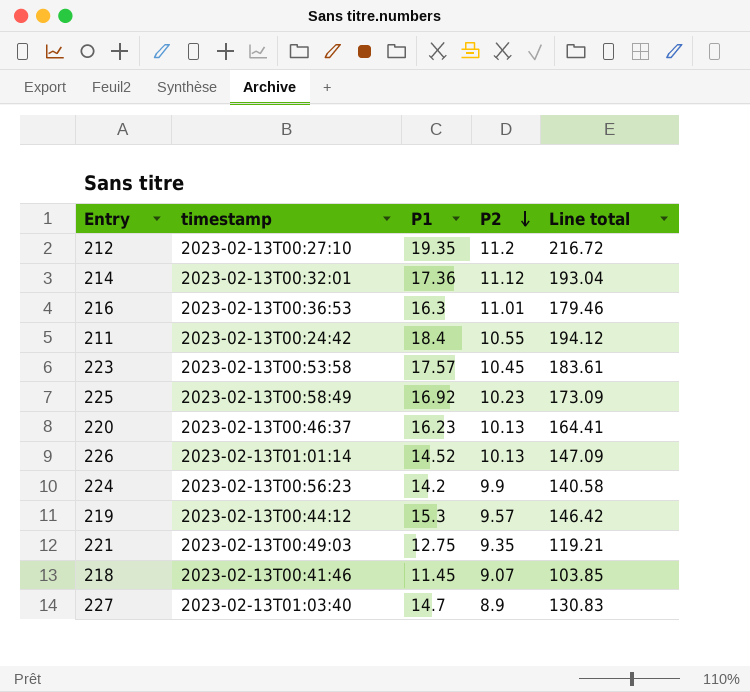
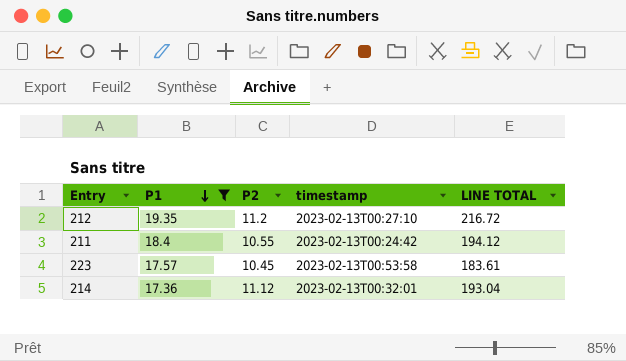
filter: none -> P1 >= 17.36
row order: P2 descending -> P1 descending
column timestamp | position: 2 -> 4
column name: Line total -> LINE TOTAL

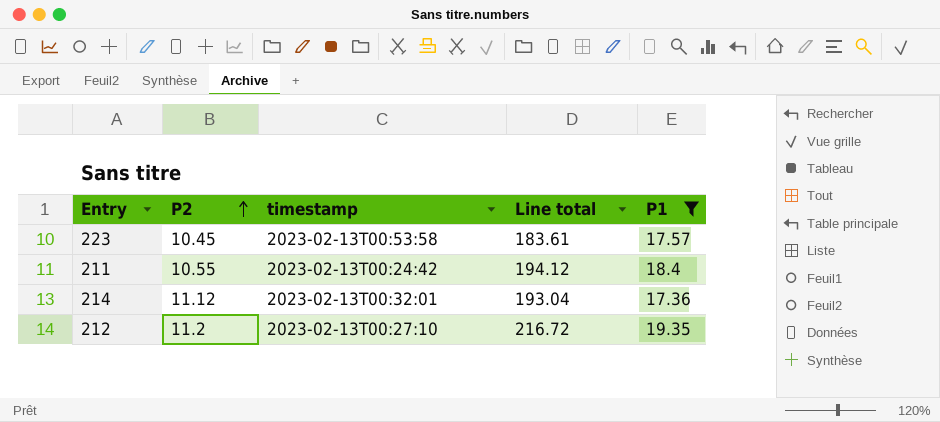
row order: P1 descending -> P2 ascending
column name: LINE TOTAL -> Line total
column P1 | position: 2 -> 5

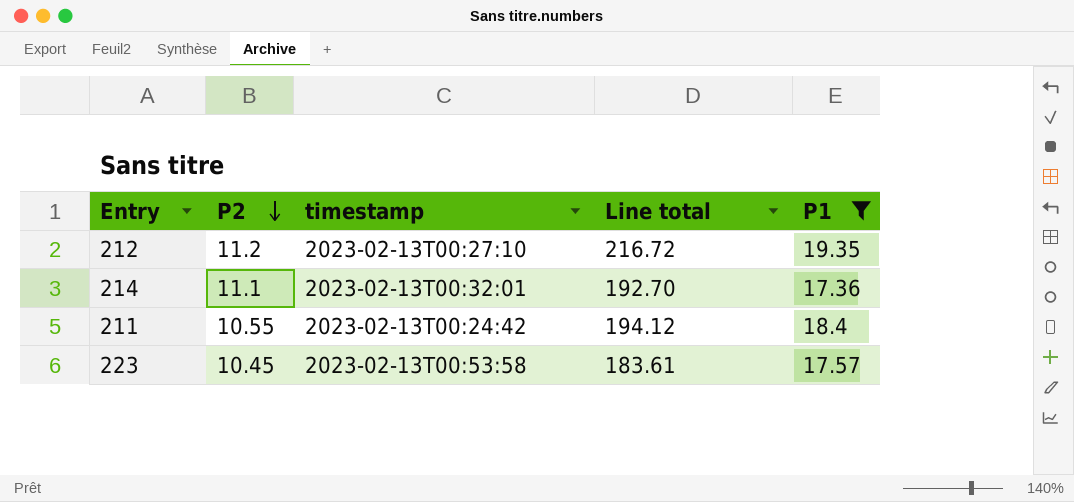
row order: P2 ascending -> P2 descending
214 | P2: 11.12 -> 11.1
214 | Line total: 193.04 -> 192.70

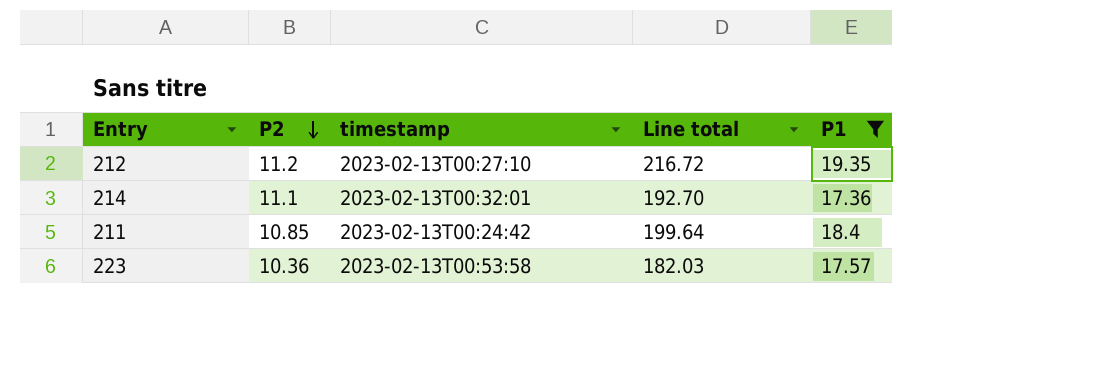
211 | P2: 10.55 -> 10.85
211 | Line total: 194.12 -> 199.64
223 | P2: 10.45 -> 10.36
223 | Line total: 183.61 -> 182.03

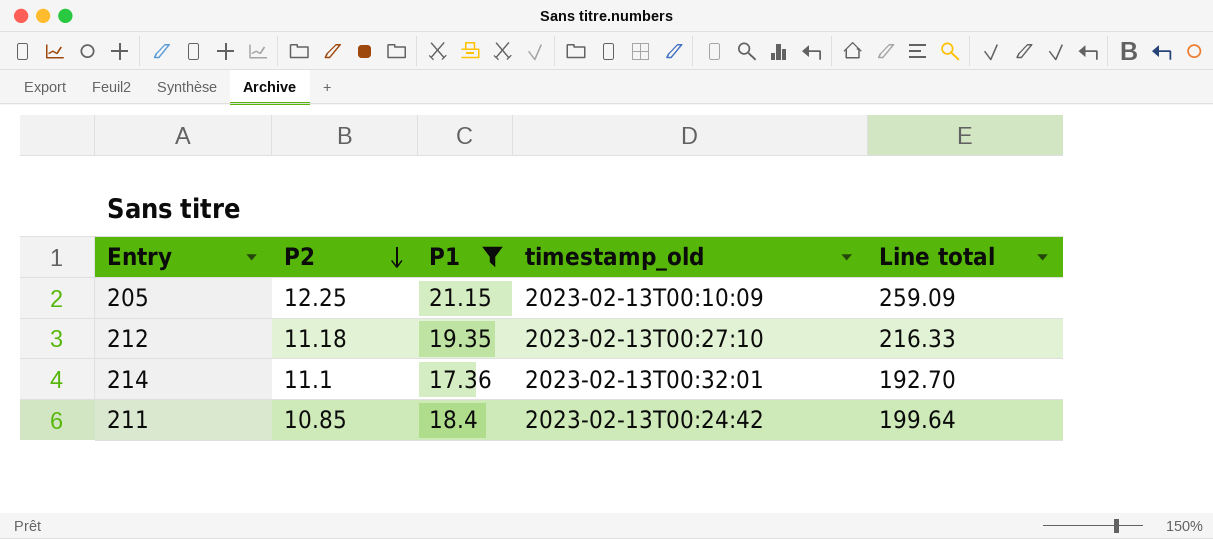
column P1 | position: 5 -> 3
column name: timestamp -> timestamp_old
row 223: 10.36 | 2023-02-13T00:53:58 | 182.03 | 17.57 -> none
row 205: none -> 12.25 | 21.15 | 2023-02-13T00:10:09 | 259.09
212 | P2: 11.2 -> 11.18
212 | Line total: 216.72 -> 216.33

